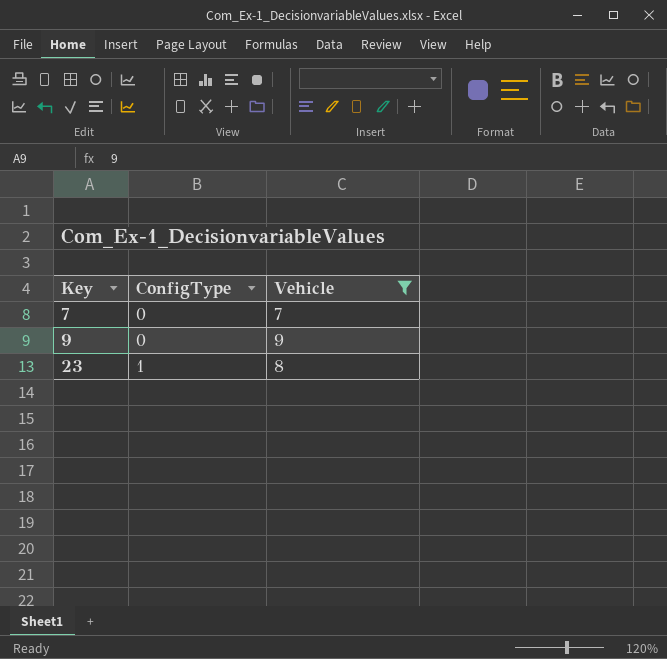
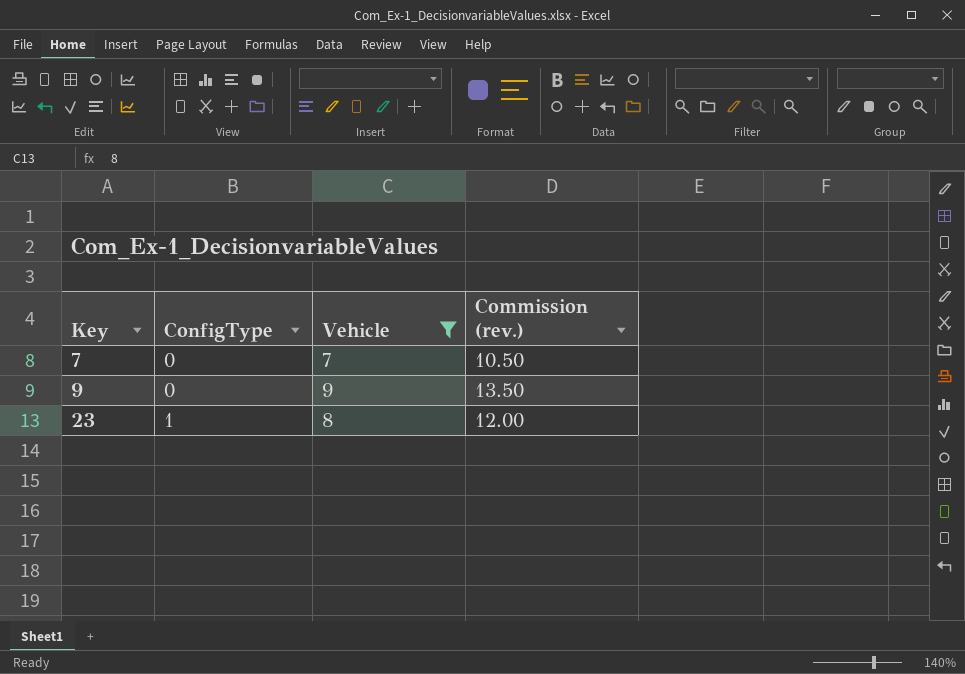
column Commission (rev.) | formula: none -> [Vehicle] * 1.5

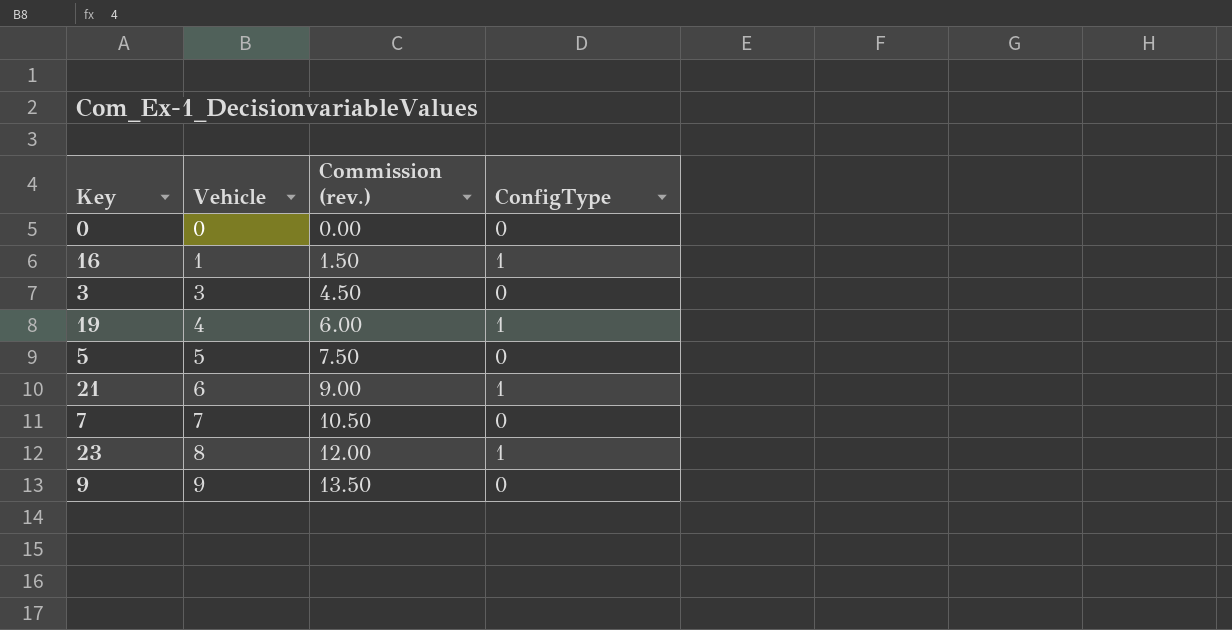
filter: Vehicle >= 7 -> none
row order: Key ascending -> Vehicle ascending
column ConfigType | position: 2 -> 4

